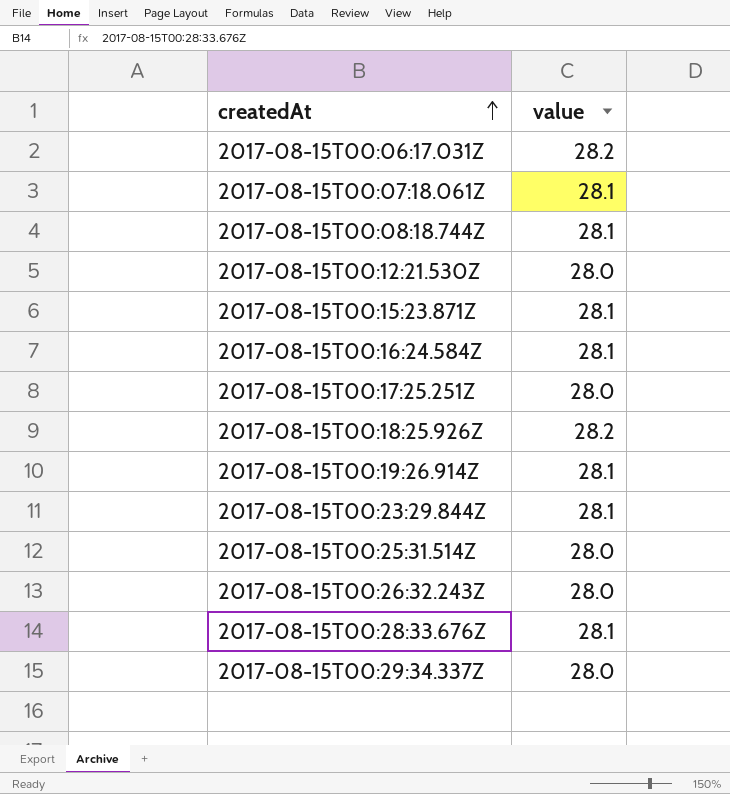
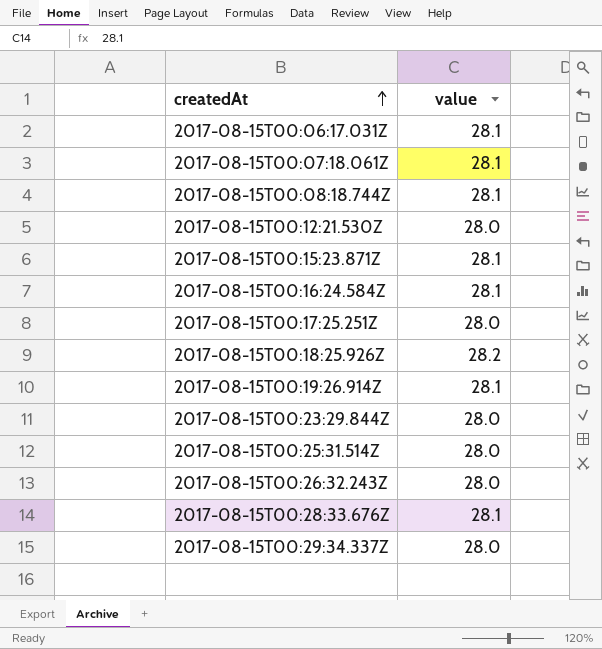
2017-08-15T00:06:17.031Z | value: 28.2 -> 28.1
2017-08-15T00:23:29.844Z | value: 28.1 -> 28.0

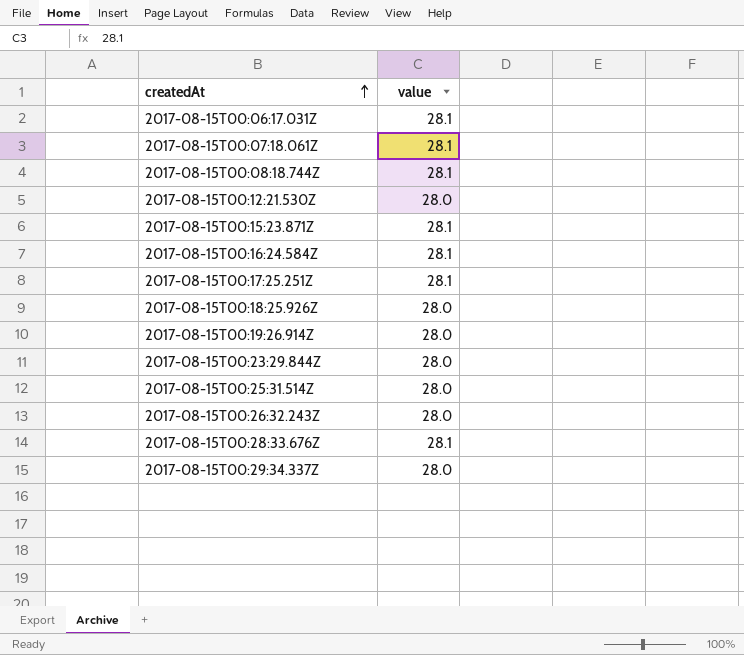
2017-08-15T00:17:25.251Z | value: 28.0 -> 28.1
2017-08-15T00:18:25.926Z | value: 28.2 -> 28.0
2017-08-15T00:19:26.914Z | value: 28.1 -> 28.0

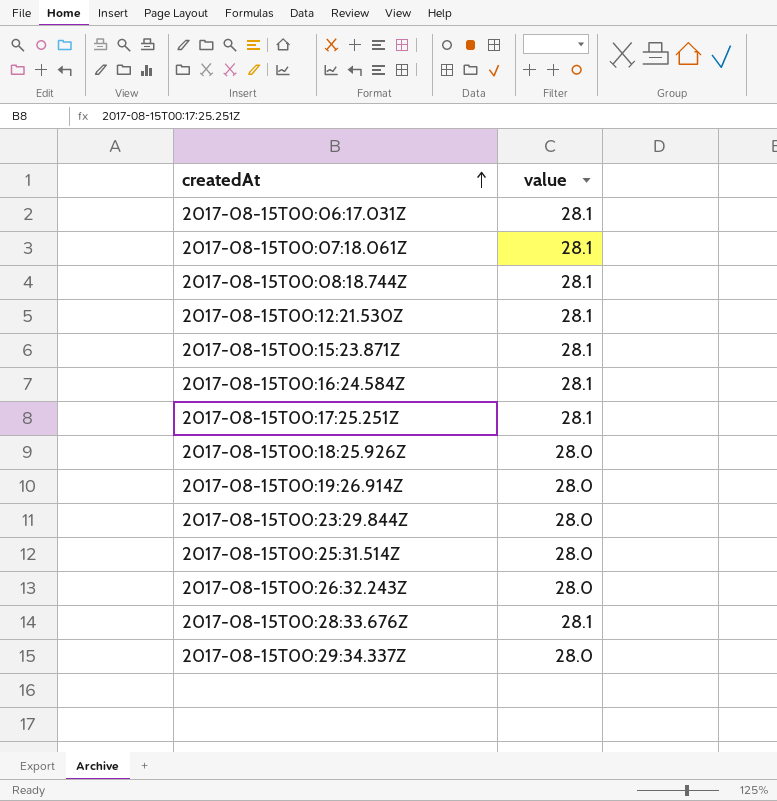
2017-08-15T00:12:21.530Z | value: 28.0 -> 28.1

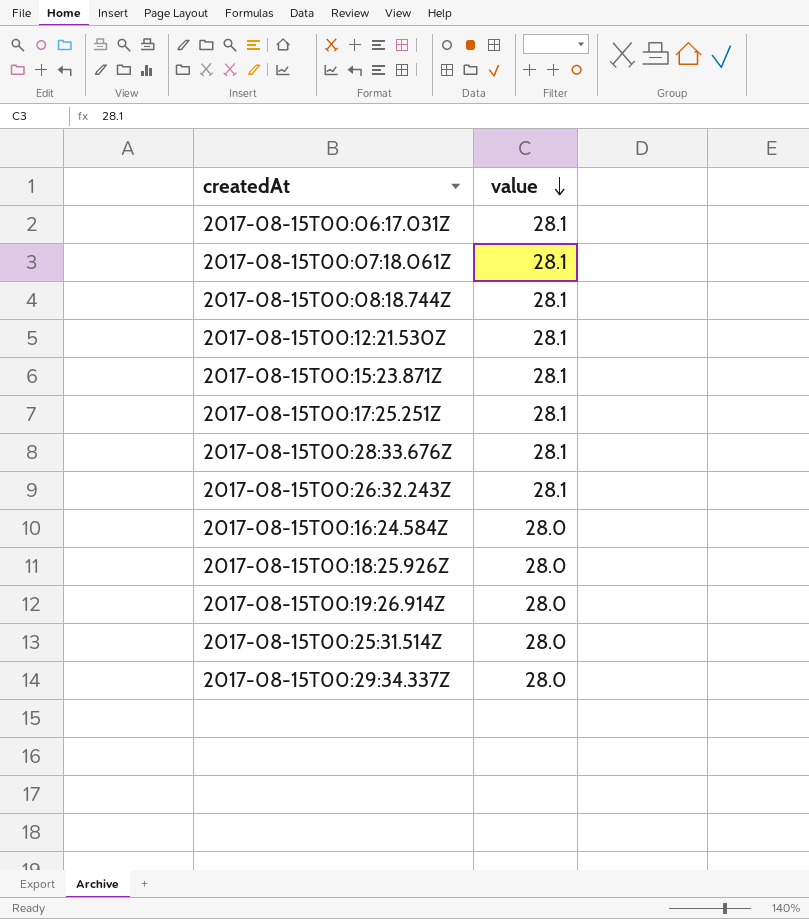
row order: createdAt ascending -> value descending
row 2017-08-15T00:23:29.844Z: 28.0 -> none
2017-08-15T00:26:32.243Z | value: 28.0 -> 28.1
2017-08-15T00:16:24.584Z | value: 28.1 -> 28.0

